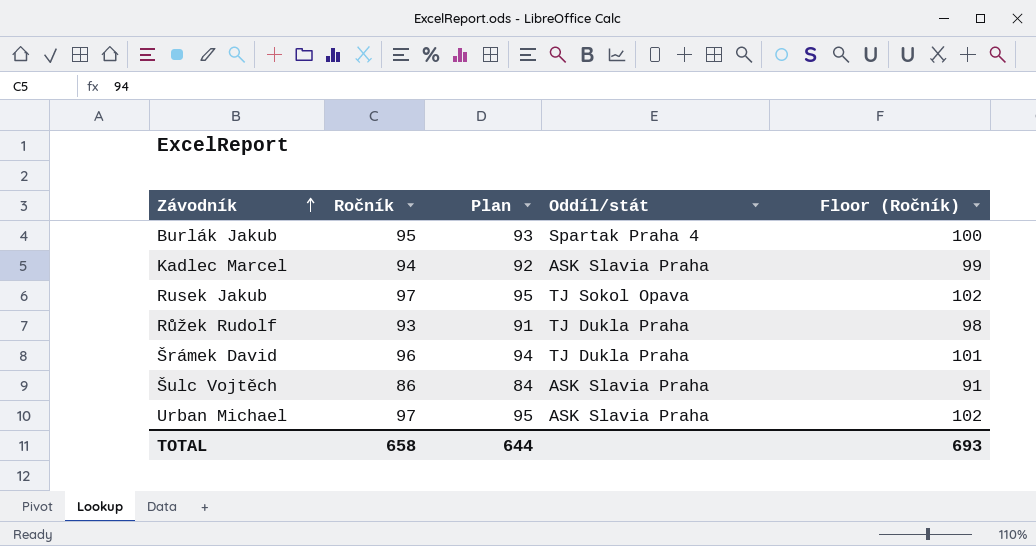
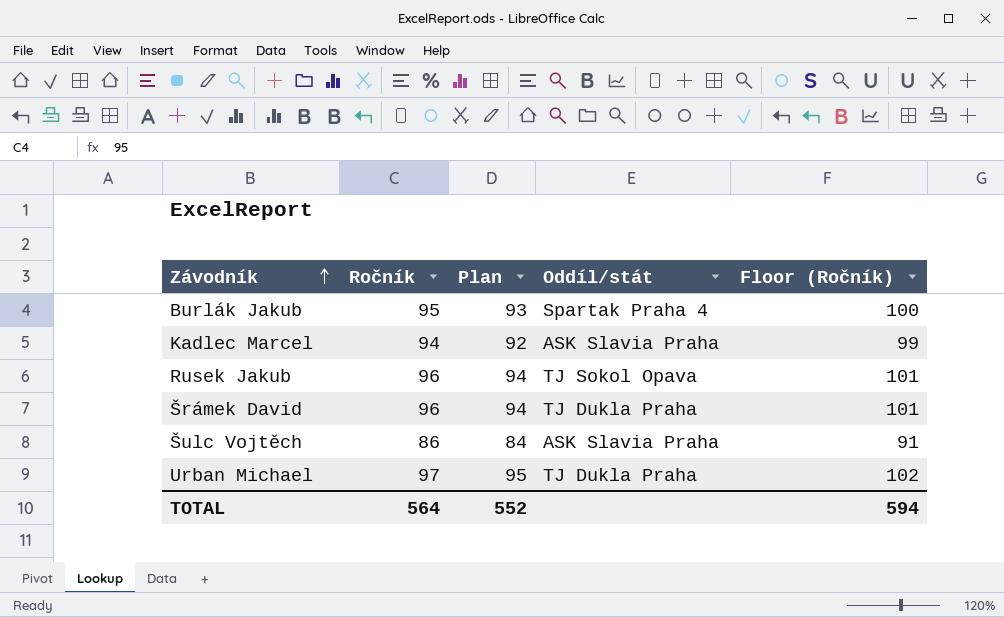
row Růžek Rudolf: 93 | 91 | TJ Dukla Praha | 98 -> none
Rusek Jakub | Ročník: 97 -> 96
Rusek Jakub | Plan: 95 -> 94
Rusek Jakub | Floor (Ročník): 102 -> 101
Urban Michael | Oddíl/stát: ASK Slavia Praha -> TJ Dukla Praha
TOTAL | Ročník: 658 -> 564
TOTAL | Plan: 644 -> 552
TOTAL | Floor (Ročník): 693 -> 594

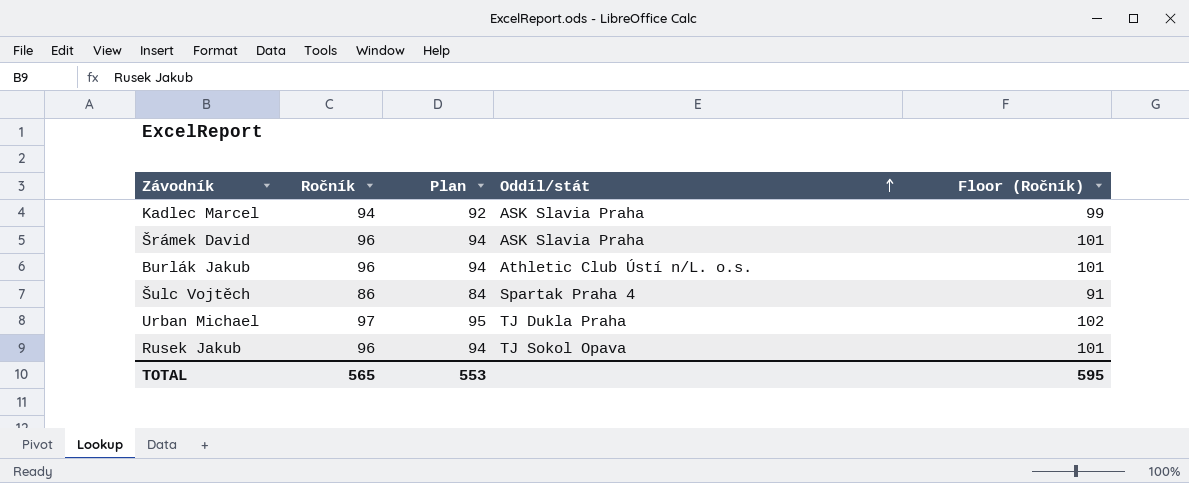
row order: Závodník ascending -> Oddíl/stát ascending
Šrámek David | Oddíl/stát: TJ Dukla Praha -> ASK Slavia Praha
Burlák Jakub | Ročník: 95 -> 96
Burlák Jakub | Plan: 93 -> 94
Burlák Jakub | Oddíl/stát: Spartak Praha 4 -> Athletic Club Ústí n/L. o.s.
Burlák Jakub | Floor (Ročník): 100 -> 101
Šulc Vojtěch | Oddíl/stát: ASK Slavia Praha -> Spartak Praha 4
TOTAL | Ročník: 564 -> 565
TOTAL | Plan: 552 -> 553
TOTAL | Floor (Ročník): 594 -> 595

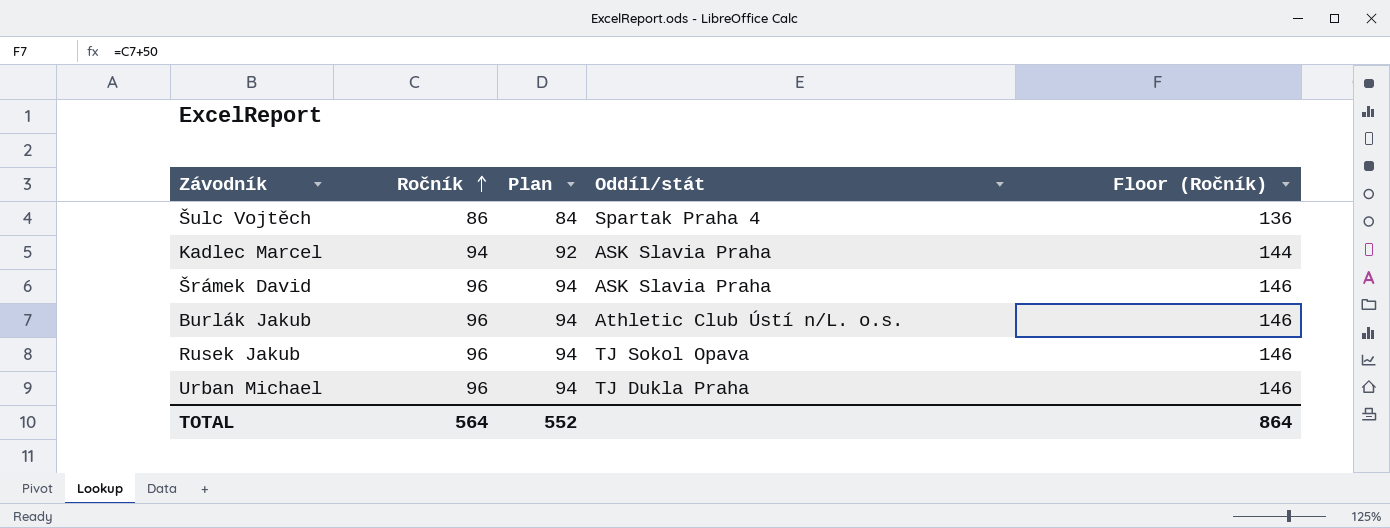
row order: Oddíl/stát ascending -> Ročník ascending
column Floor (Ročník) | formula: [Ročník] + 5 -> [Ročník] + 50
Urban Michael | Ročník: 97 -> 96
Urban Michael | Plan: 95 -> 94
TOTAL | Ročník: 565 -> 564
TOTAL | Plan: 553 -> 552
TOTAL | Floor (Ročník): 595 -> 864

